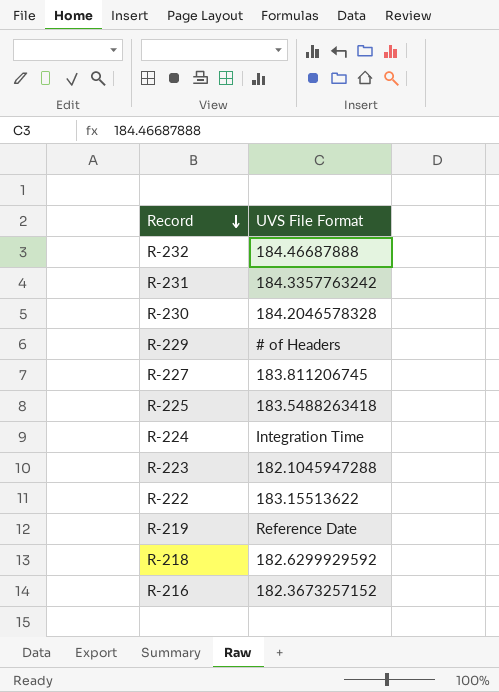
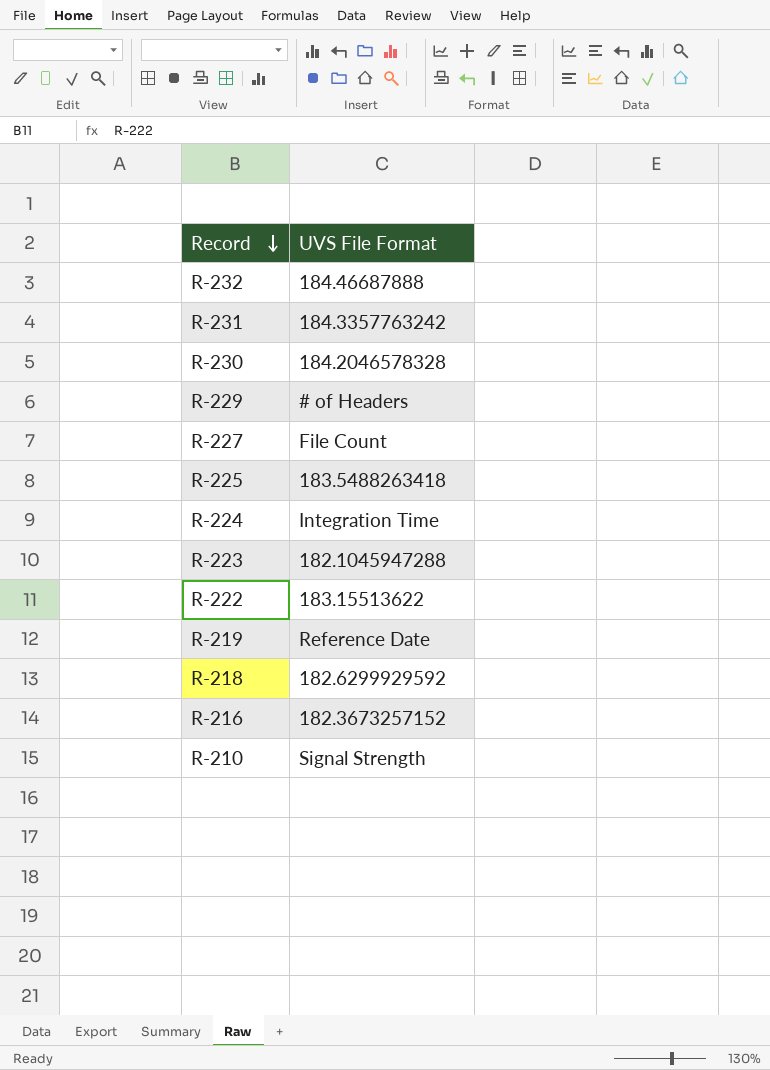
R-227 | UVS File Format: 183.811206745 -> File Count
row R-210: none -> Signal Strength

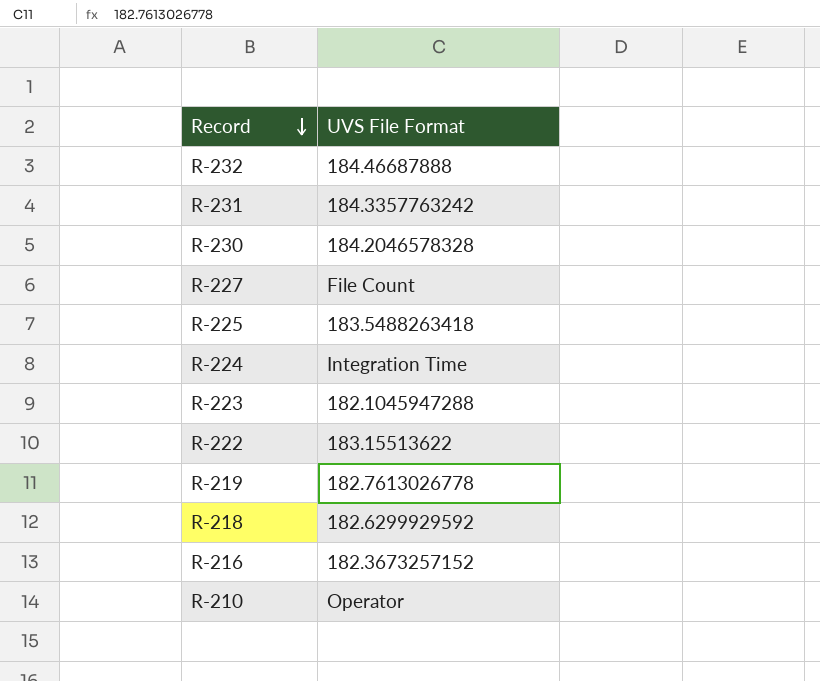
row R-229: # of Headers -> none
R-219 | UVS File Format: Reference Date -> 182.7613026778
R-210 | UVS File Format: Signal Strength -> Operator

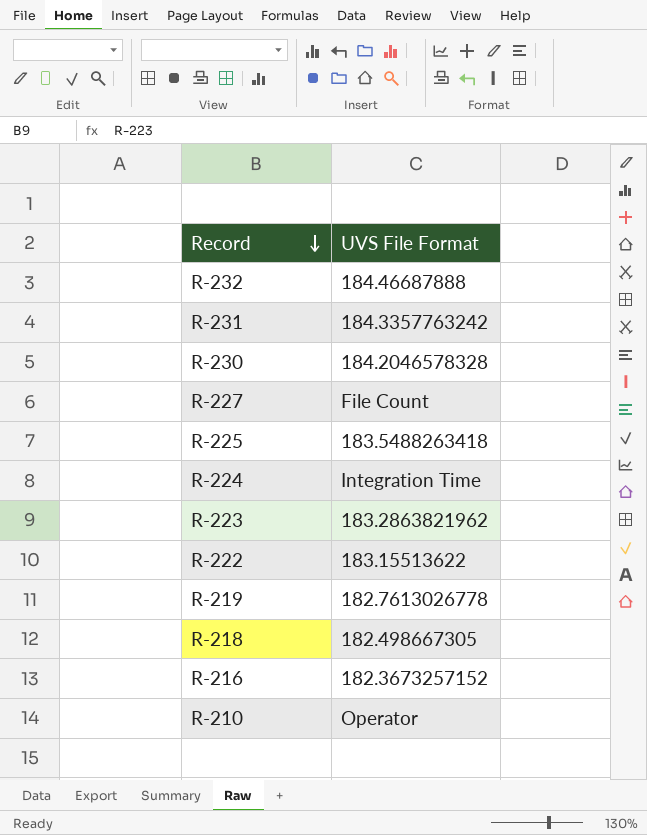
R-223 | UVS File Format: 182.1045947288 -> 183.2863821962
R-218 | UVS File Format: 182.6299929592 -> 182.498667305

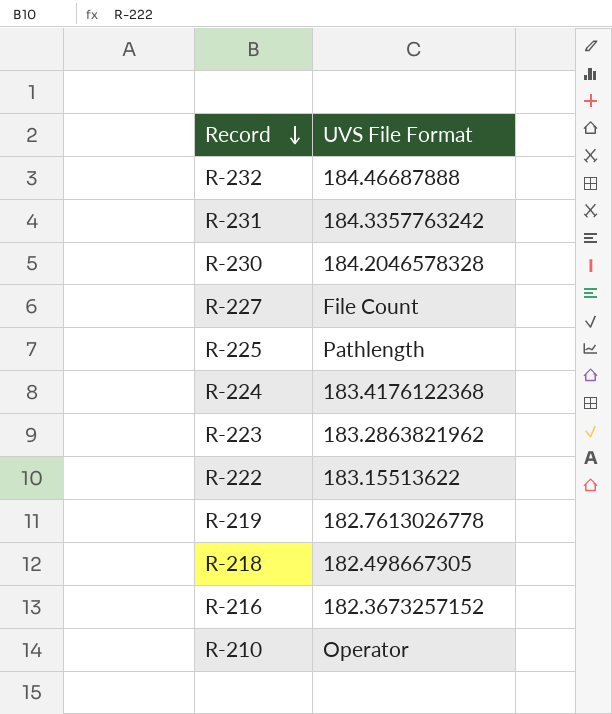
R-225 | UVS File Format: 183.5488263418 -> Pathlength
R-224 | UVS File Format: Integration Time -> 183.4176122368

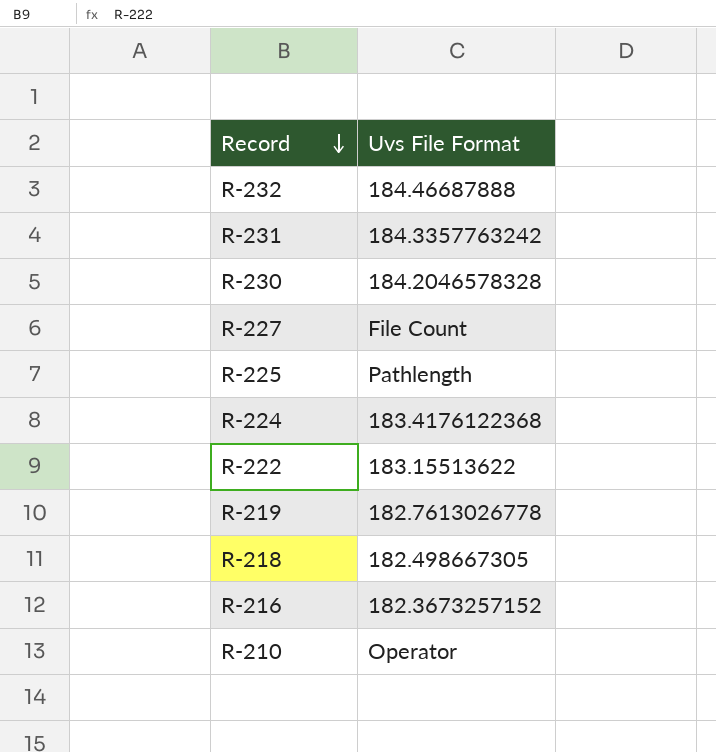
column name: UVS File Format -> Uvs File Format
row R-223: 183.2863821962 -> none

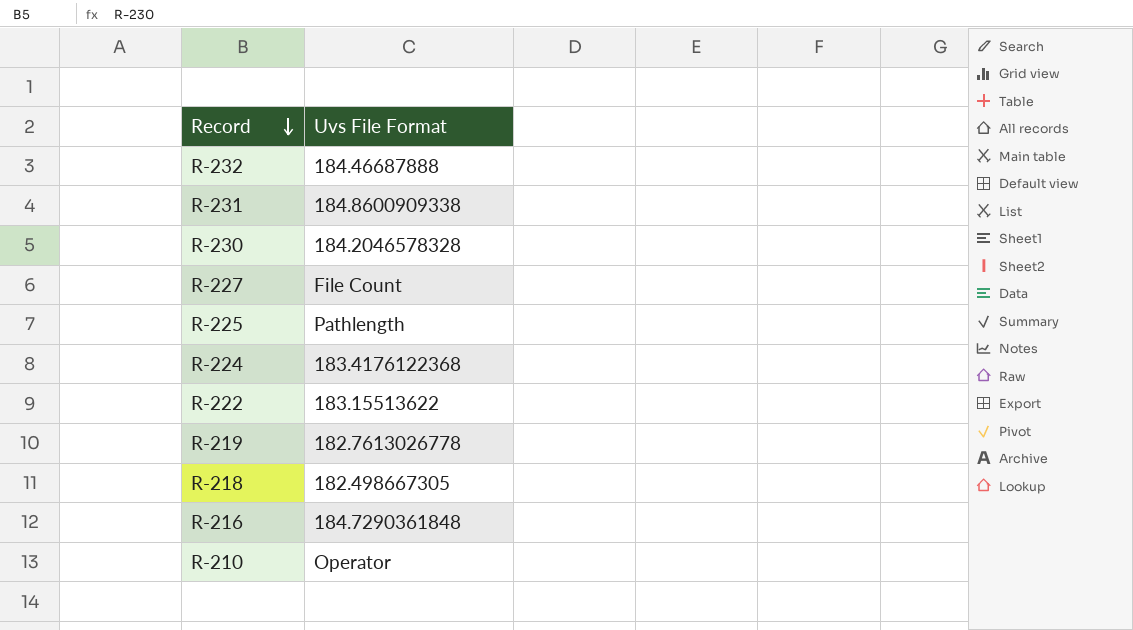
R-231 | Uvs File Format: 184.3357763242 -> 184.8600909338
R-216 | Uvs File Format: 182.3673257152 -> 184.7290361848

